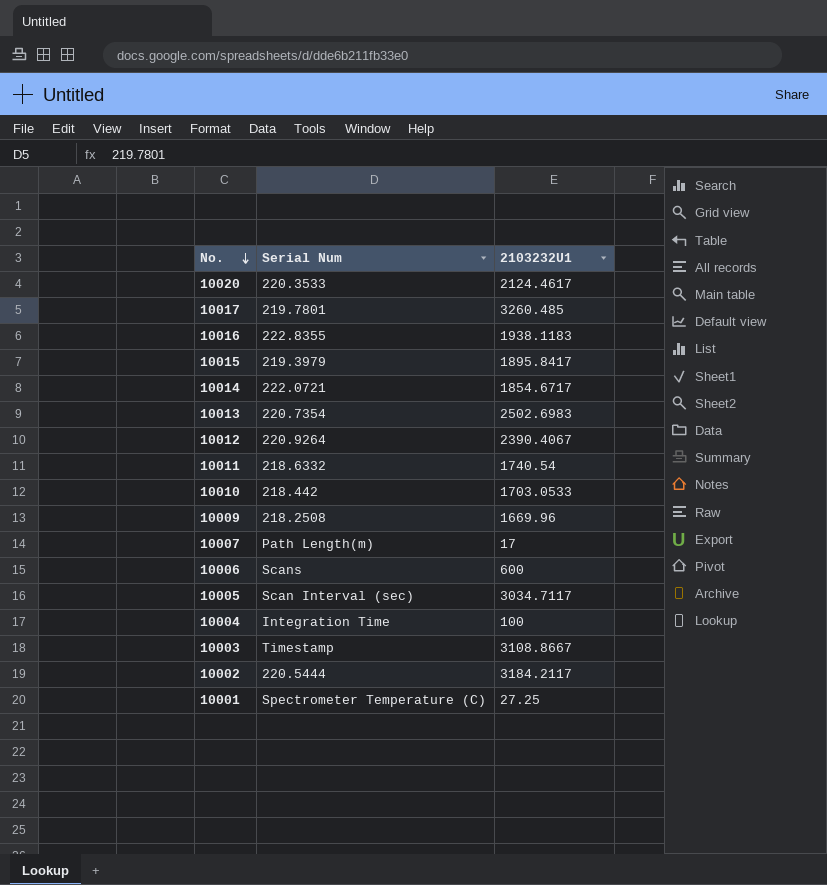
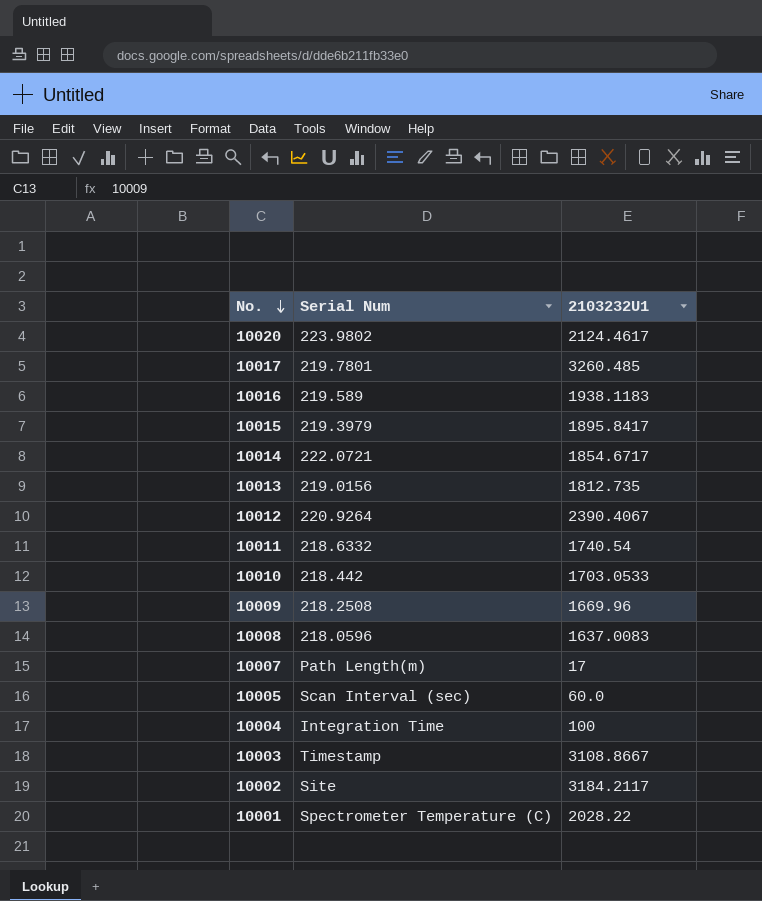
row 10006: Scans | 600 -> none
10020 | Serial Num: 220.3533 -> 223.9802
10016 | Serial Num: 222.8355 -> 219.589
10013 | Serial Num: 220.7354 -> 219.0156
10013 | 2103232U1: 2502.6983 -> 1812.735
row 10008: none -> 218.0596 | 1637.0083
10005 | 2103232U1: 3034.7117 -> 60.0
10002 | Serial Num: 220.5444 -> Site
10001 | 2103232U1: 27.25 -> 2028.22

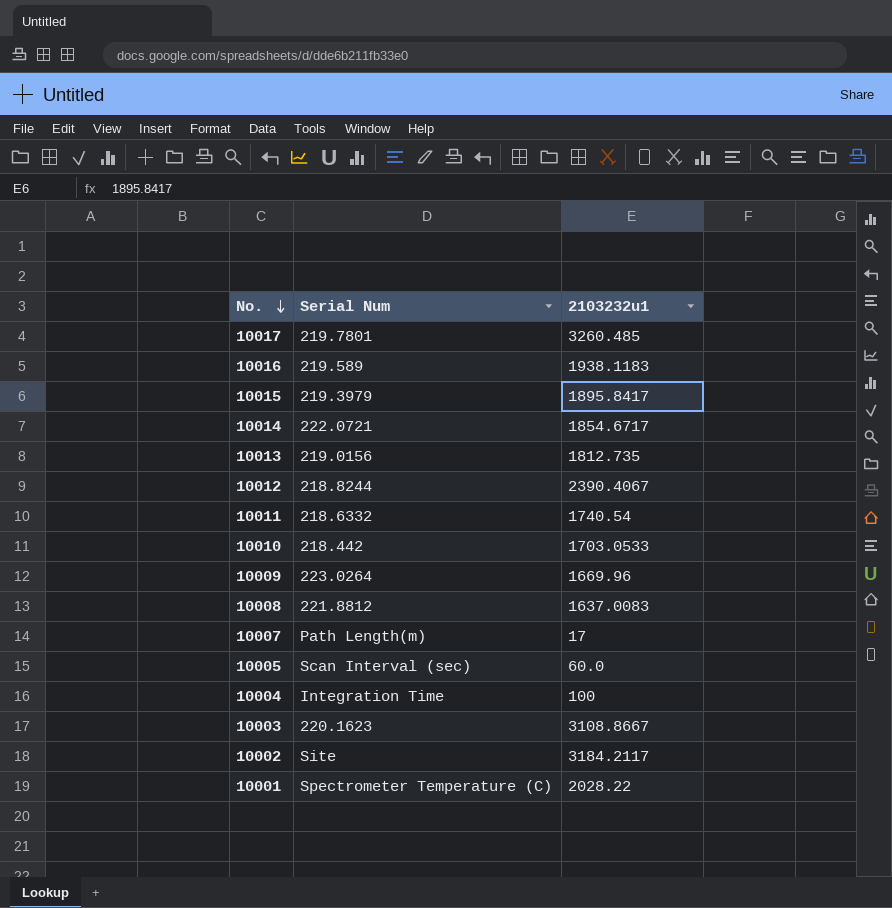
column name: 2103232U1 -> 2103232u1
row 10020: 223.9802 | 2124.4617 -> none
10012 | Serial Num: 220.9264 -> 218.8244
10009 | Serial Num: 218.2508 -> 223.0264
10008 | Serial Num: 218.0596 -> 221.8812
10003 | Serial Num: Timestamp -> 220.1623

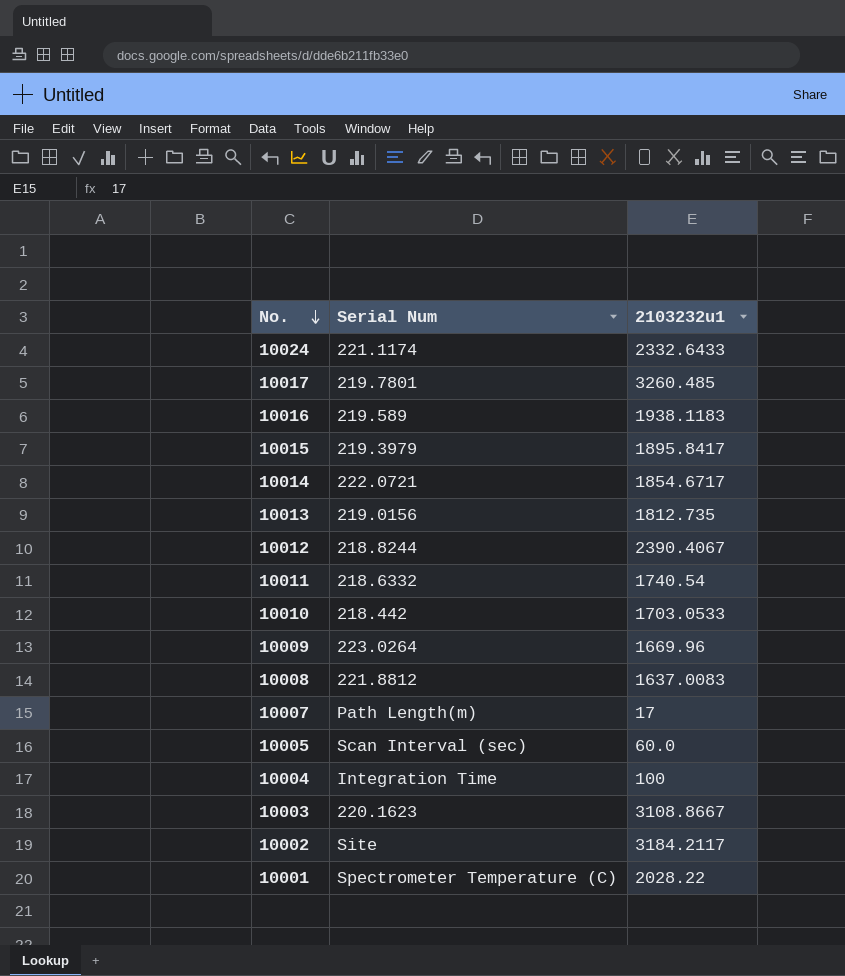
row 10024: none -> 221.1174 | 2332.6433

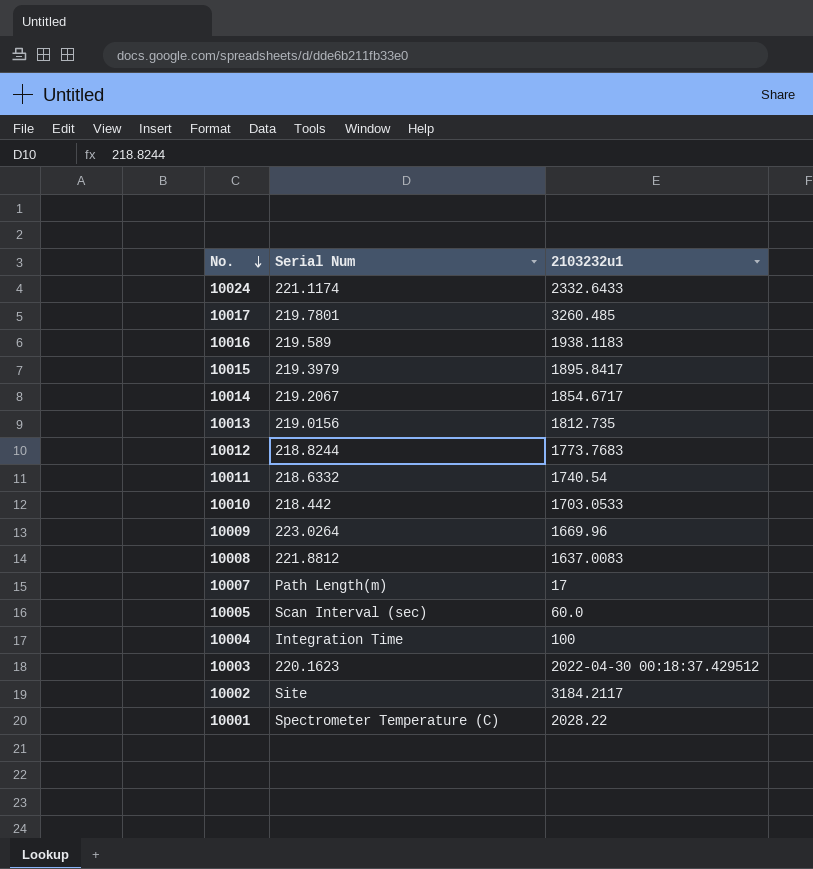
10014 | Serial Num: 222.0721 -> 219.2067
10012 | 2103232u1: 2390.4067 -> 1773.7683
10003 | 2103232u1: 3108.8667 -> 2022-04-30 00:18:37.429512

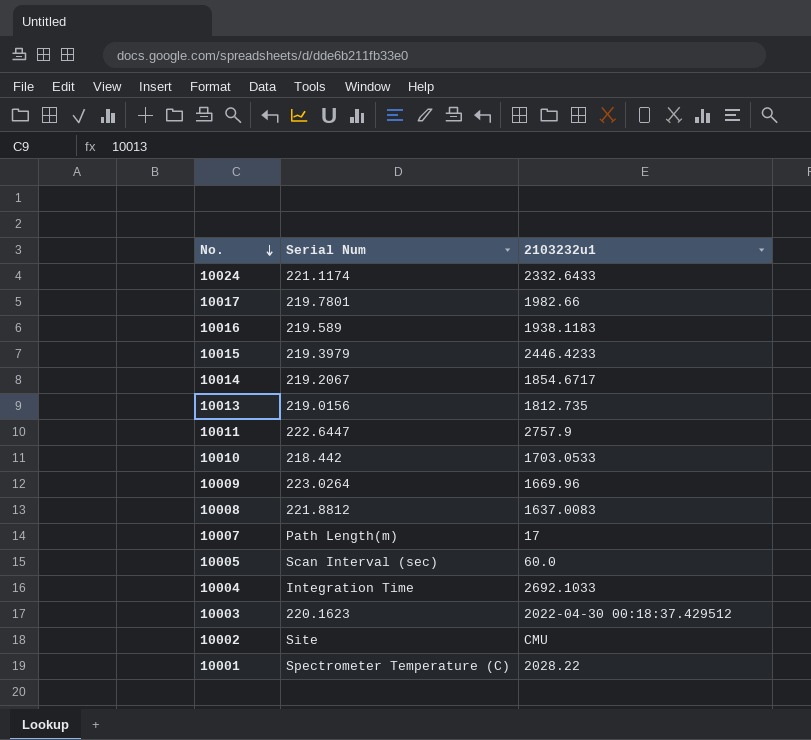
row 10012: 218.8244 | 1773.7683 -> none
10017 | 2103232u1: 3260.485 -> 1982.66
10015 | 2103232u1: 1895.8417 -> 2446.4233
10011 | Serial Num: 218.6332 -> 222.6447
10011 | 2103232u1: 1740.54 -> 2757.9
10004 | 2103232u1: 100 -> 2692.1033
10002 | 2103232u1: 3184.2117 -> CMU

